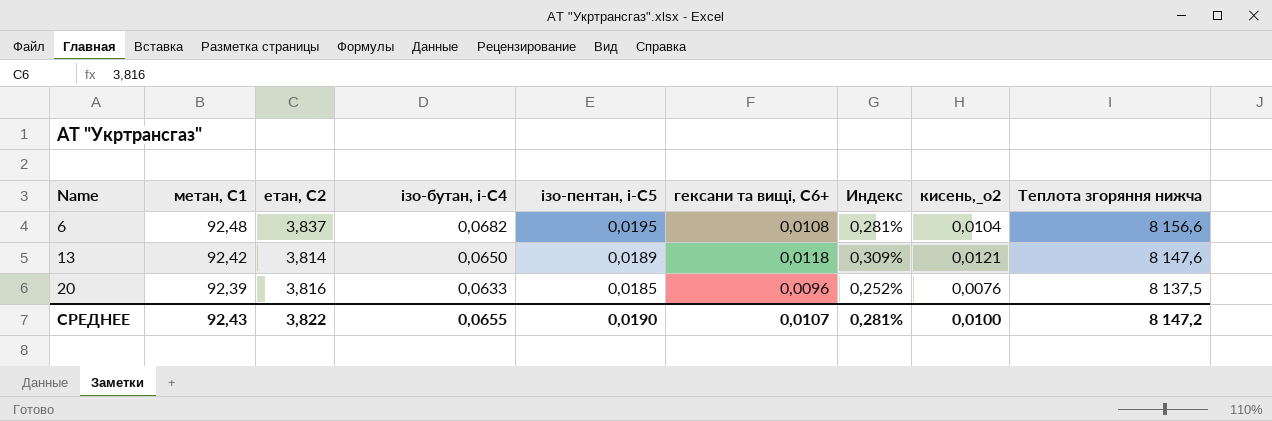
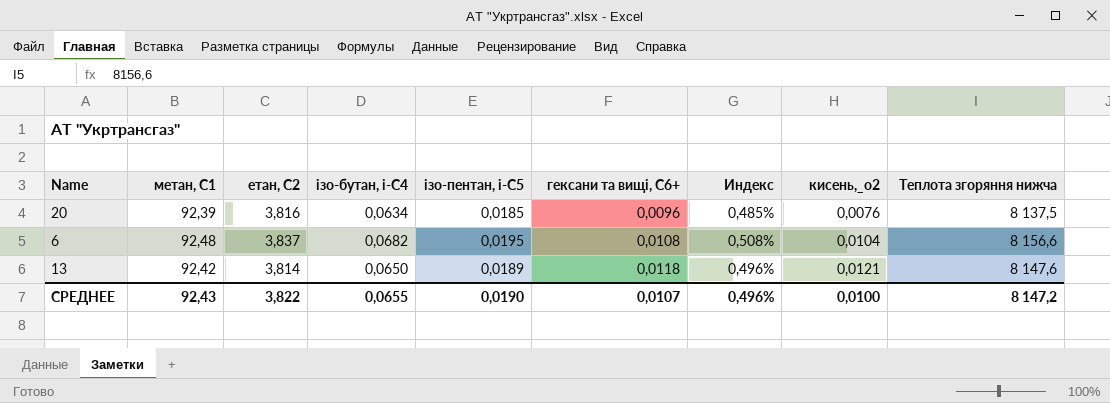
row order: Name ascending -> гексани та вищі, С6+ ascending
column Индекс | formula: [гексани та вищі, С6+] / [етан, С2] -> [ізо-пентан, і-С5] / [етан, С2]
20 | ізо-бутан, і-С4: 0,0633 -> 0,0634
СРЕДНЕЕ | Индекс: 0,281% -> 0,496%

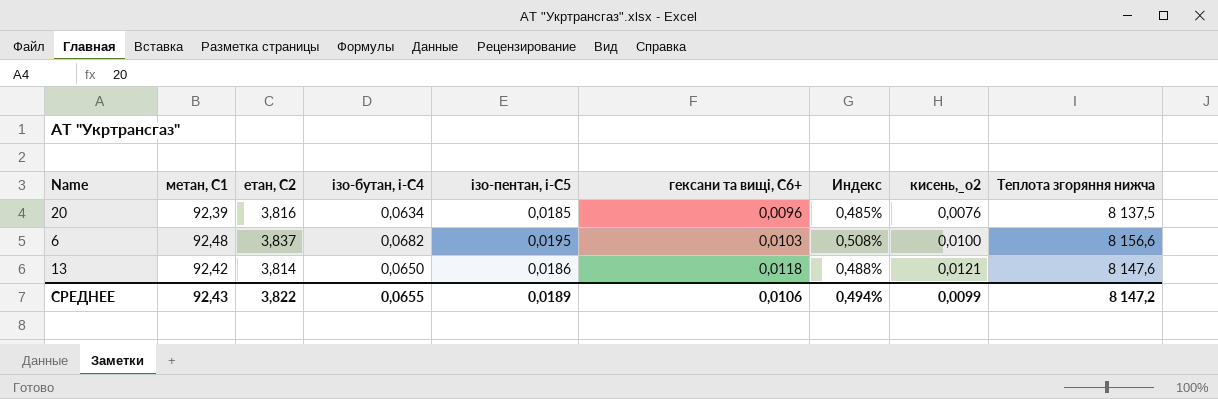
6 | гексани та вищі, С6+: 0,0108 -> 0,0103
6 | кисень,_о2: 0,0104 -> 0,0100
13 | ізо-пентан, і-С5: 0,0189 -> 0,0186
13 | Индекс: 0,496% -> 0,488%
СРЕДНЕЕ | ізо-пентан, і-С5: 0,0190 -> 0,0189
СРЕДНЕЕ | гексани та вищі, С6+: 0,0107 -> 0,0106
СРЕДНЕЕ | Индекс: 0,496% -> 0,494%
СРЕДНЕЕ | кисень,_о2: 0,0100 -> 0,0099

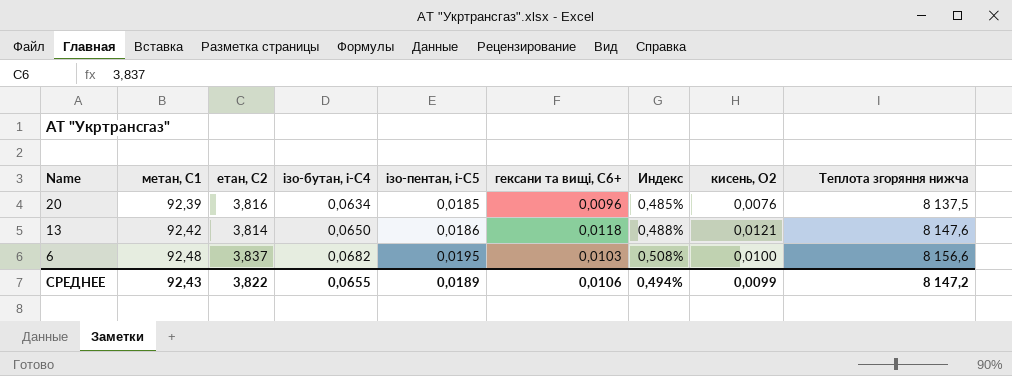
row order: гексани та вищі, С6+ ascending -> Name descending
column name: кисень,_о2 -> кисень, О2

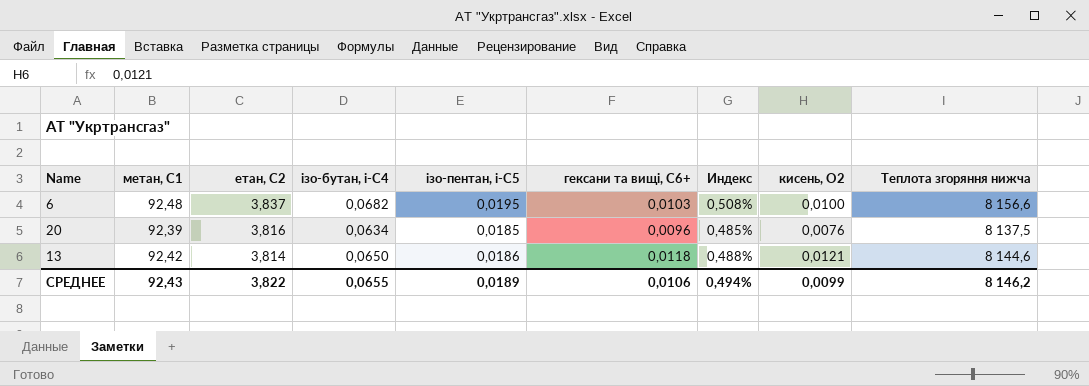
row order: Name descending -> етан, С2 descending
13 | Теплота згоряння нижча: 8 147,6 -> 8 144,6
СРЕДНЕЕ | Теплота згоряння нижча: 8 147,2 -> 8 146,2

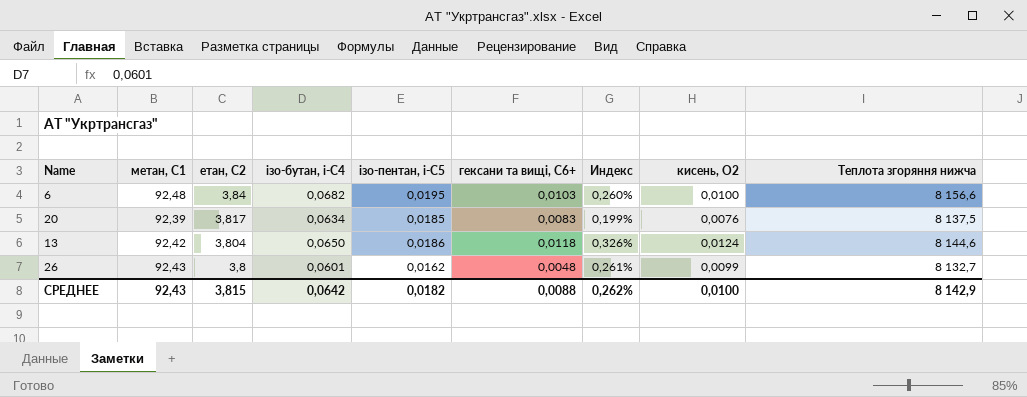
column Индекс | formula: [ізо-пентан, і-С5] / [етан, С2] -> [кисень, О2] / [етан, С2]
6 | етан, С2: 3,837 -> 3,84
20 | етан, С2: 3,816 -> 3,817
20 | гексани та вищі, С6+: 0,0096 -> 0,0083
13 | етан, С2: 3,814 -> 3,804
13 | кисень, О2: 0,0121 -> 0,0124
row 26: none -> 92,43 | 3,8 | 0,0601 | 0,0162 | 0,0048 | 0,261% | 0,0099 | 8 132,7
СРЕДНЕЕ | етан, С2: 3,822 -> 3,815
СРЕДНЕЕ | ізо-бутан, і-С4: 0,0655 -> 0,0642
СРЕДНЕЕ | ізо-пентан, і-С5: 0,0189 -> 0,0182
СРЕДНЕЕ | гексани та вищі, С6+: 0,0106 -> 0,0088
СРЕДНЕЕ | Индекс: 0,494% -> 0,262%
СРЕДНЕЕ | кисень, О2: 0,0099 -> 0,0100
СРЕДНЕЕ | Теплота згоряння нижча: 8 146,2 -> 8 142,9

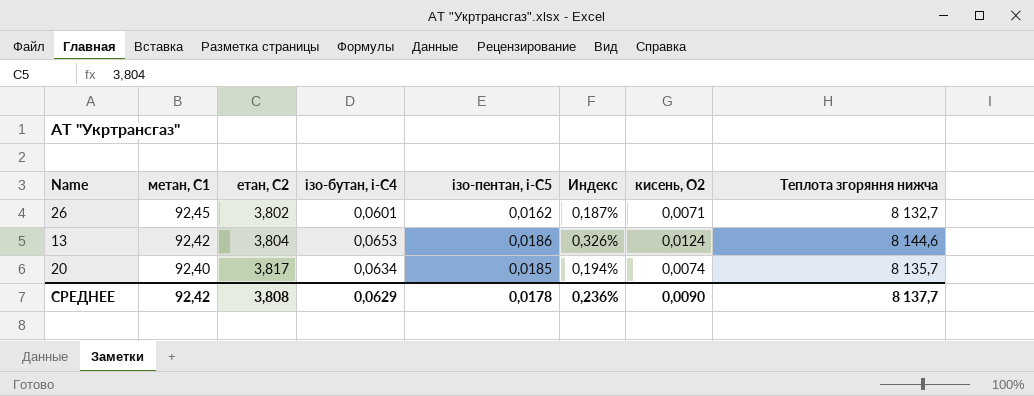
row order: етан, С2 descending -> метан, С1 descending
column гексани та вищі, С6+ | position: 6 -> none
row 6: 92,48 | 3,84 | 0,0682 | 0,0195 | 0,0103 | 0,260% | 0,0100 | 8 156,6 -> none
26 | метан, С1: 92,43 -> 92,45
26 | етан, С2: 3,8 -> 3,802
26 | Индекс: 0,261% -> 0,187%
26 | кисень, О2: 0,0099 -> 0,0071
13 | ізо-бутан, і-С4: 0,0650 -> 0,0653
20 | метан, С1: 92,39 -> 92,40
20 | Индекс: 0,199% -> 0,194%
20 | кисень, О2: 0,0076 -> 0,0074
20 | Теплота згоряння нижча: 8 137,5 -> 8 135,7
СРЕДНЕЕ | метан, С1: 92,43 -> 92,42
СРЕДНЕЕ | етан, С2: 3,815 -> 3,808
СРЕДНЕЕ | ізо-бутан, і-С4: 0,0642 -> 0,0629
СРЕДНЕЕ | ізо-пентан, і-С5: 0,0182 -> 0,0178
СРЕДНЕЕ | Индекс: 0,262% -> 0,236%
СРЕДНЕЕ | кисень, О2: 0,0100 -> 0,0090
СРЕДНЕЕ | Теплота згоряння нижча: 8 142,9 -> 8 137,7

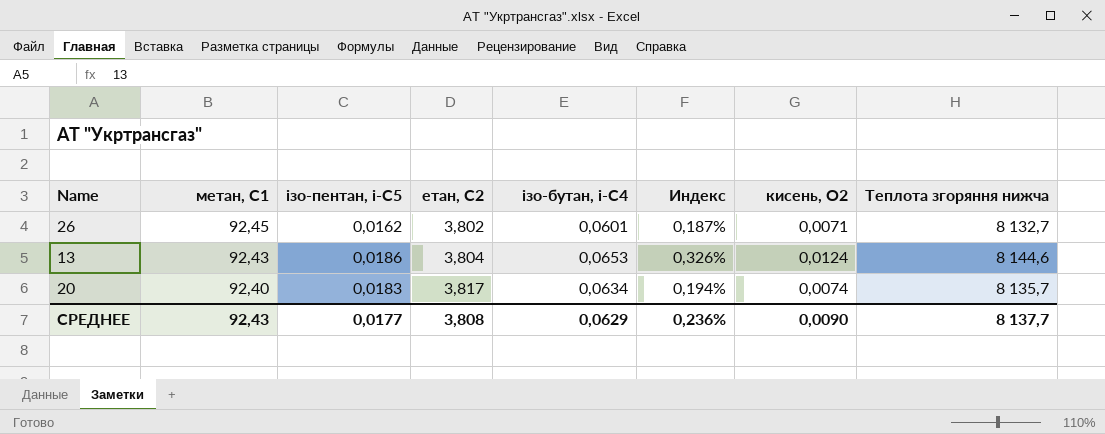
column ізо-пентан, і-С5 | position: 5 -> 3
13 | метан, С1: 92,42 -> 92,43
20 | ізо-пентан, і-С5: 0,0185 -> 0,0183
СРЕДНЕЕ | метан, С1: 92,42 -> 92,43
СРЕДНЕЕ | ізо-пентан, і-С5: 0,0178 -> 0,0177

